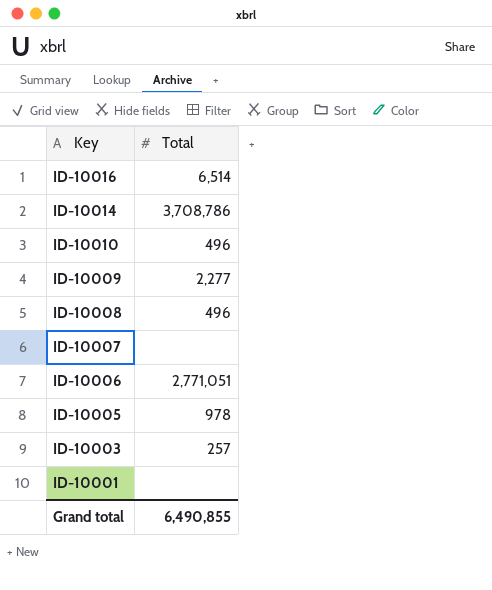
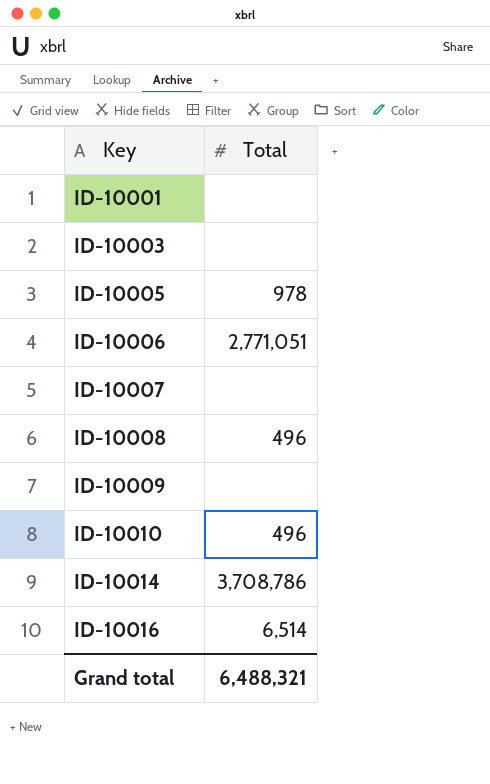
row order: Key descending -> Key ascending
ID-10003 | Total: 257 -> none
ID-10009 | Total: 2,277 -> none
Grand total | Total: 6,490,855 -> 6,488,321

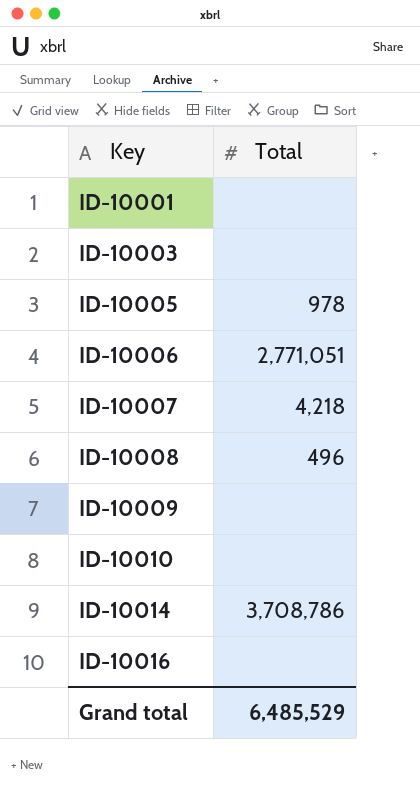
ID-10007 | Total: none -> 4,218
ID-10010 | Total: 496 -> none
ID-10016 | Total: 6,514 -> none
Grand total | Total: 6,488,321 -> 6,485,529

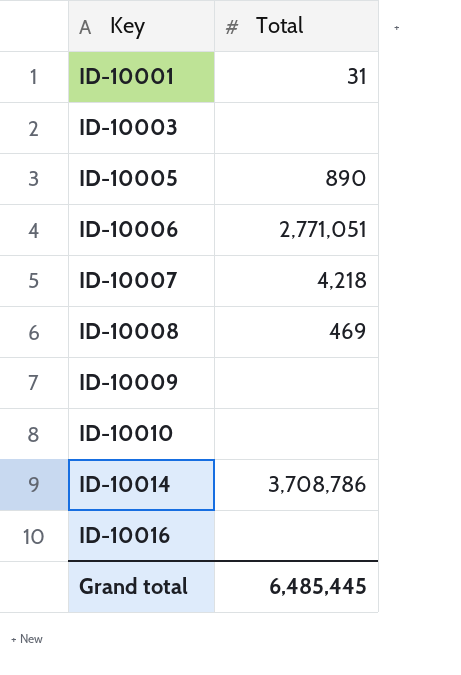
ID-10001 | Total: none -> 31
ID-10005 | Total: 978 -> 890
ID-10008 | Total: 496 -> 469
Grand total | Total: 6,485,529 -> 6,485,445

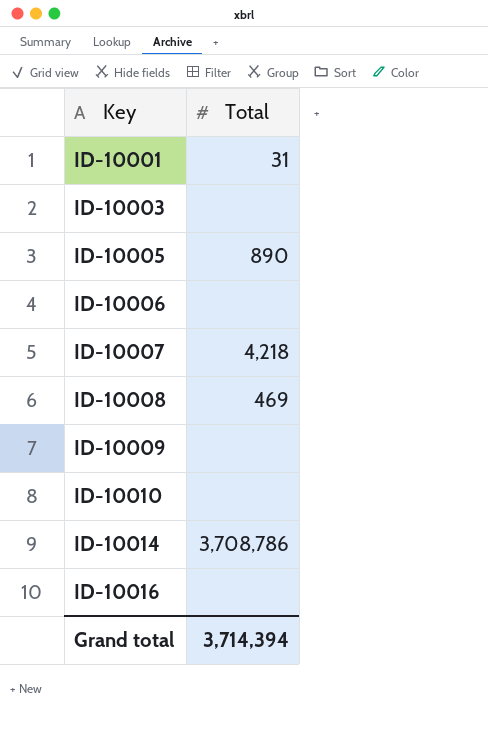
ID-10006 | Total: 2,771,051 -> none
Grand total | Total: 6,485,445 -> 3,714,394

